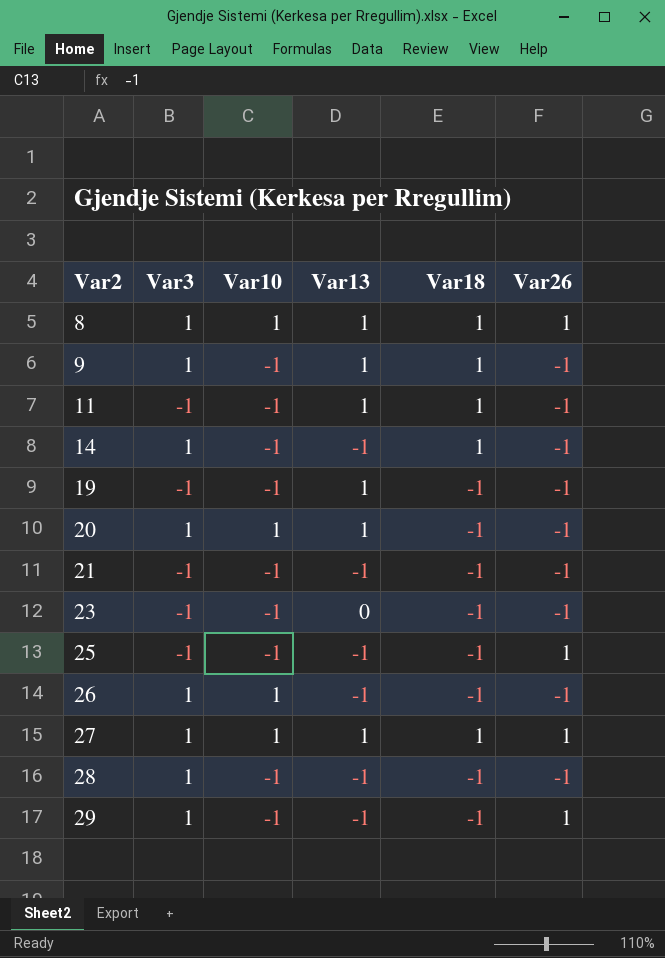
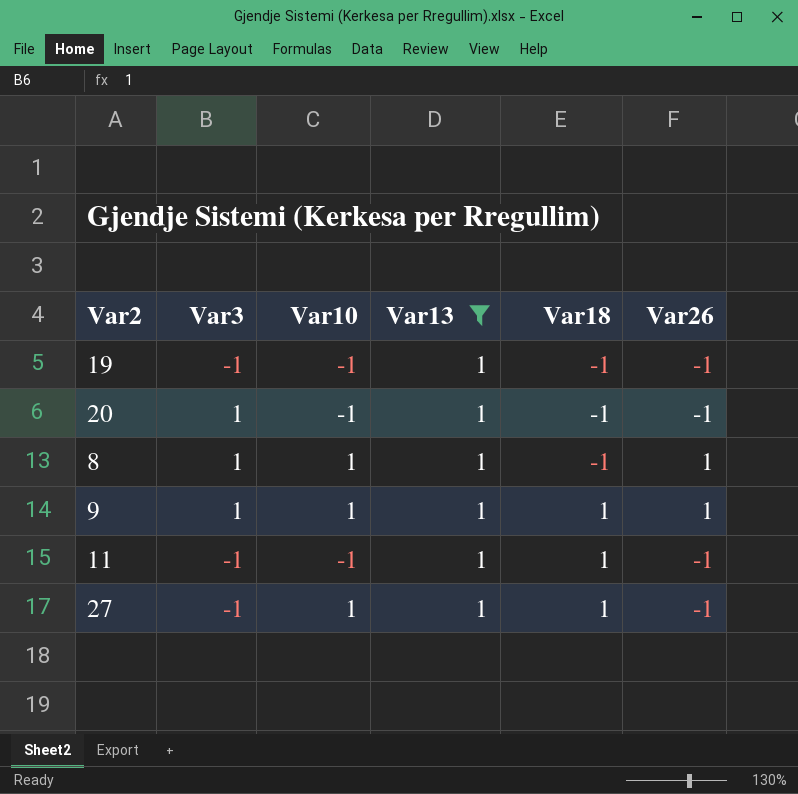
filter: none -> Var13 = 1
row order: Var2 ascending -> Var18 ascending
20 | Var10: 1 -> -1
8 | Var18: 1 -> -1
9 | Var10: -1 -> 1
9 | Var26: -1 -> 1
27 | Var3: 1 -> -1
27 | Var26: 1 -> -1

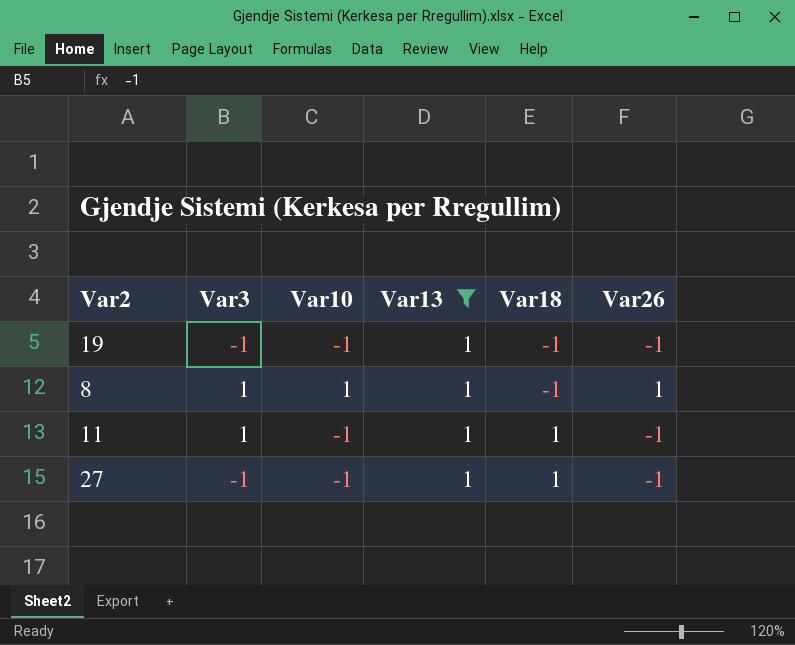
row 20: 1 | -1 | 1 | -1 | -1 -> none
row 9: 1 | 1 | 1 | 1 | 1 -> none
11 | Var3: -1 -> 1
27 | Var10: 1 -> -1

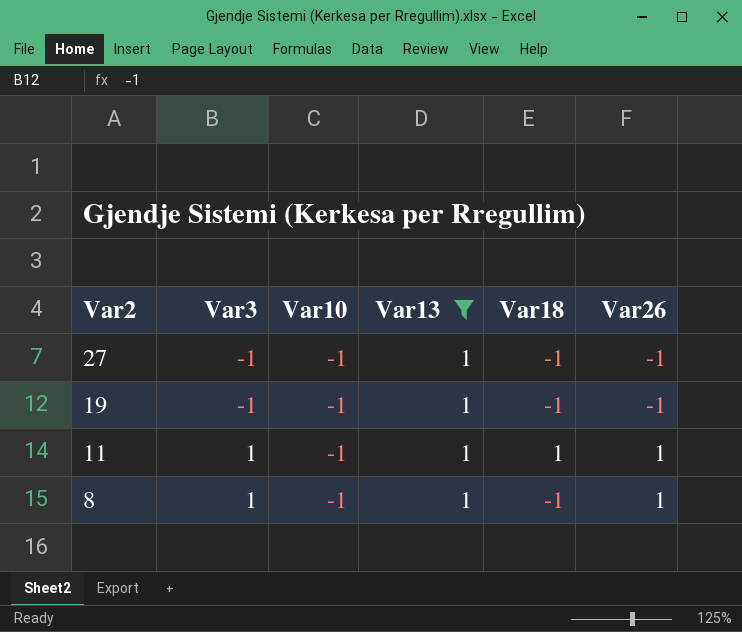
row order: Var18 ascending -> Var2 descending
27 | Var18: 1 -> -1
11 | Var26: -1 -> 1
8 | Var10: 1 -> -1

